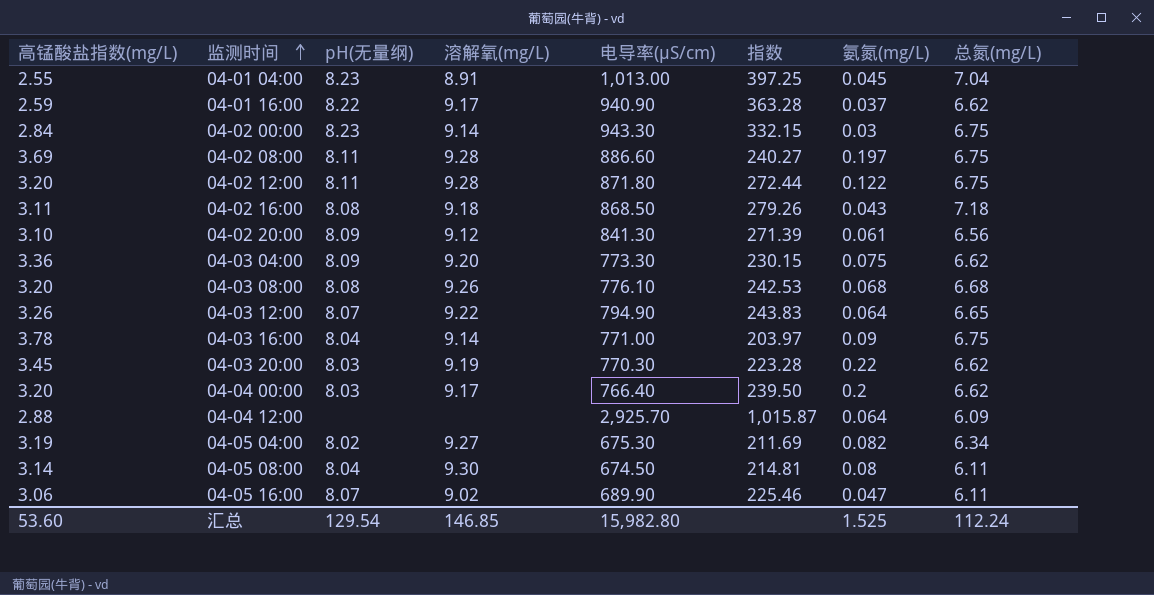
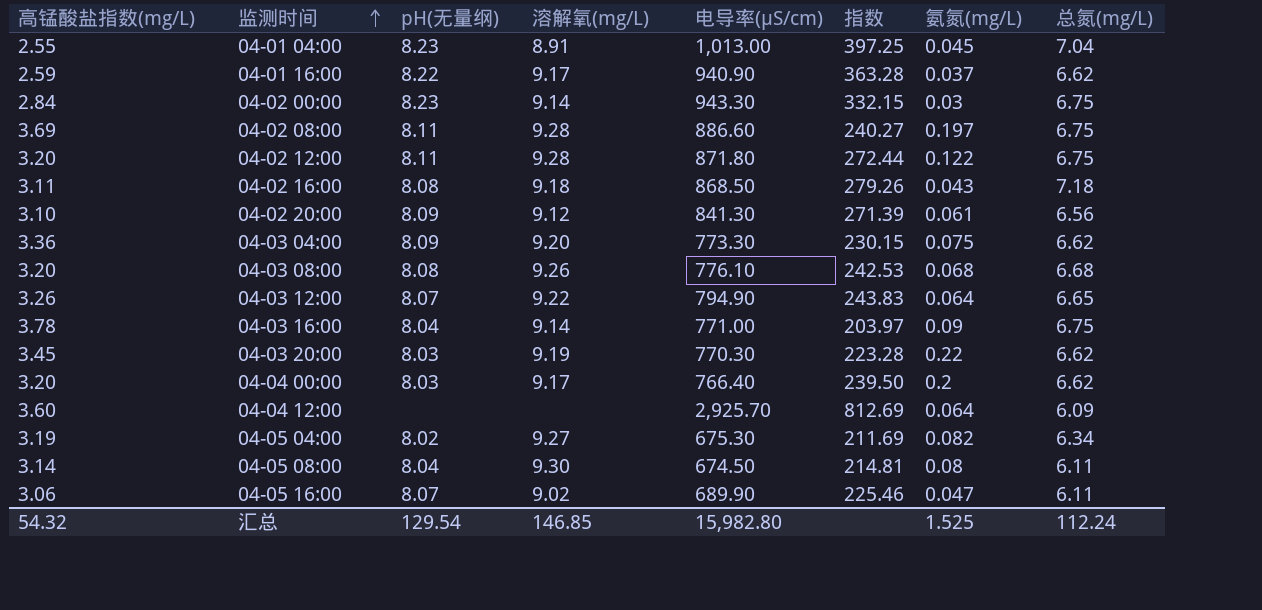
04-04 12:00 | 高锰酸盐指数(mg/L): 2.88 -> 3.60
04-04 12:00 | 指数: 1,015.87 -> 812.69
汇总 | 高锰酸盐指数(mg/L): 53.60 -> 54.32

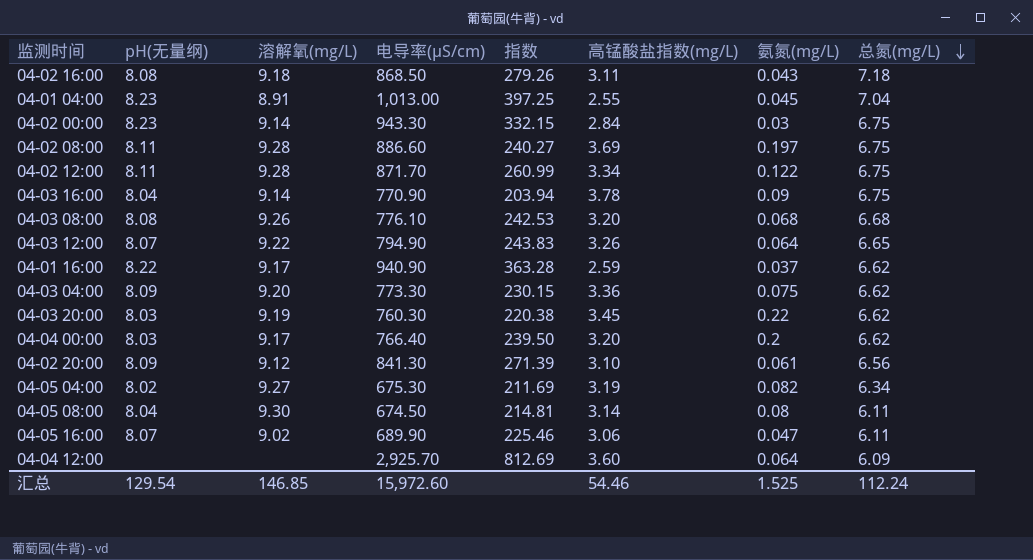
row order: 监测时间 ascending -> 总氮(mg/L) descending
column 高锰酸盐指数(mg/L) | position: 1 -> 6
04-02 12:00 | 电导率(μS/cm): 871.80 -> 871.70
04-02 12:00 | 指数: 272.44 -> 260.99
04-02 12:00 | 高锰酸盐指数(mg/L): 3.20 -> 3.34
04-03 16:00 | 电导率(μS/cm): 771.00 -> 770.90
04-03 16:00 | 指数: 203.97 -> 203.94
04-03 20:00 | 电导率(μS/cm): 770.30 -> 760.30
04-03 20:00 | 指数: 223.28 -> 220.38
汇总 | 电导率(μS/cm): 15,982.80 -> 15,972.60
汇总 | 高锰酸盐指数(mg/L): 54.32 -> 54.46

